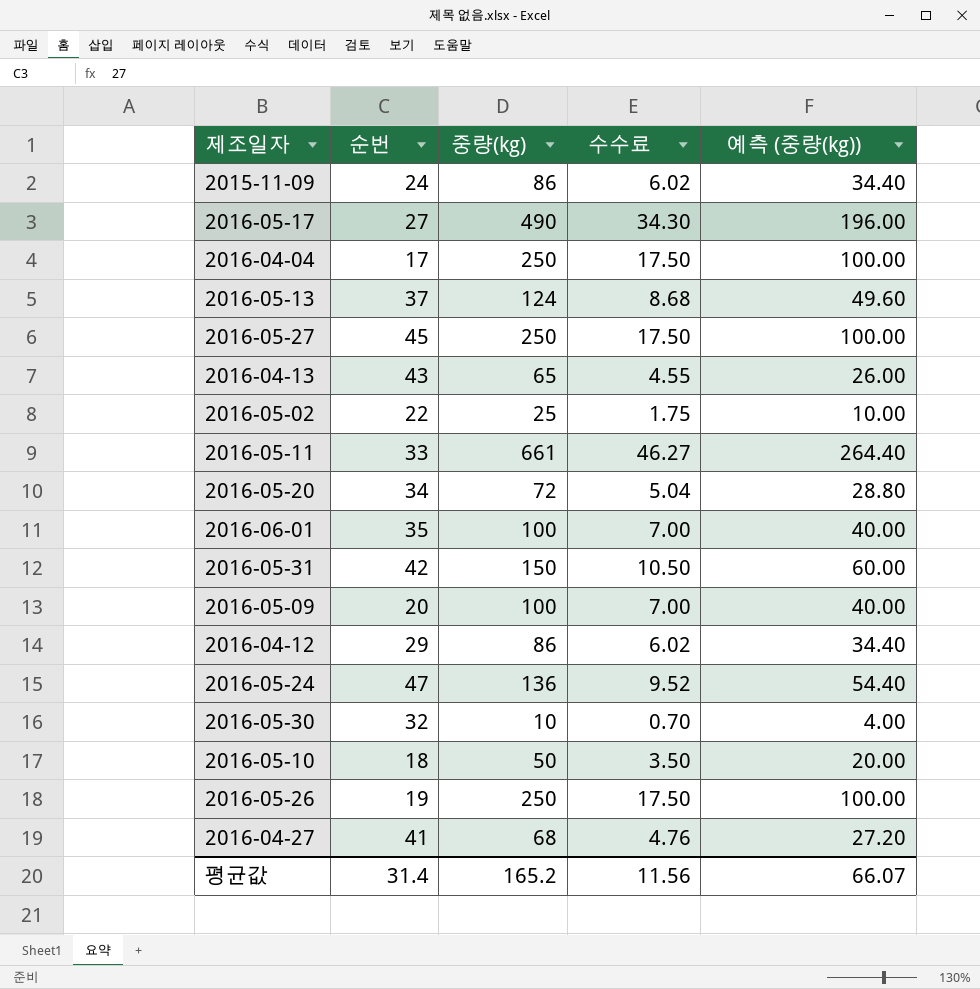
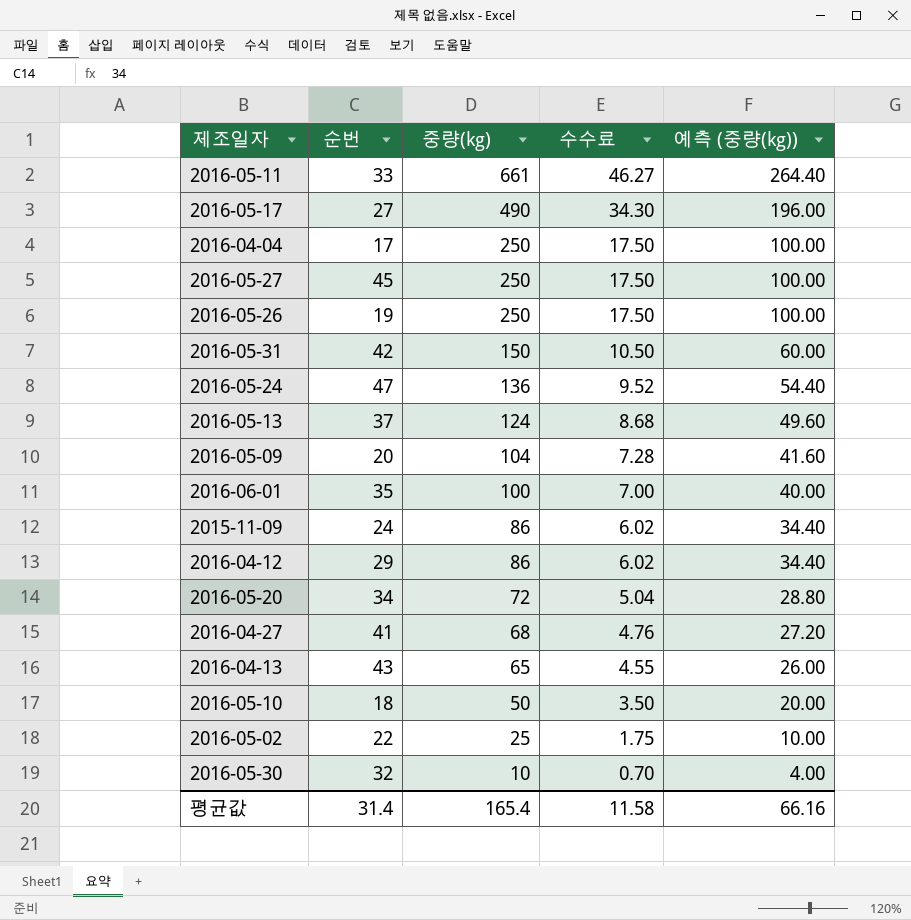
row order: none -> 중량(kg) descending
2016-05-09 | 중량(kg): 100 -> 104
2016-05-09 | 수수료: 7.00 -> 7.28
2016-05-09 | 예측 (중량(kg)): 40.00 -> 41.60
평균값 | 중량(kg): 165.2 -> 165.4
평균값 | 수수료: 11.56 -> 11.58
평균값 | 예측 (중량(kg)): 66.07 -> 66.16

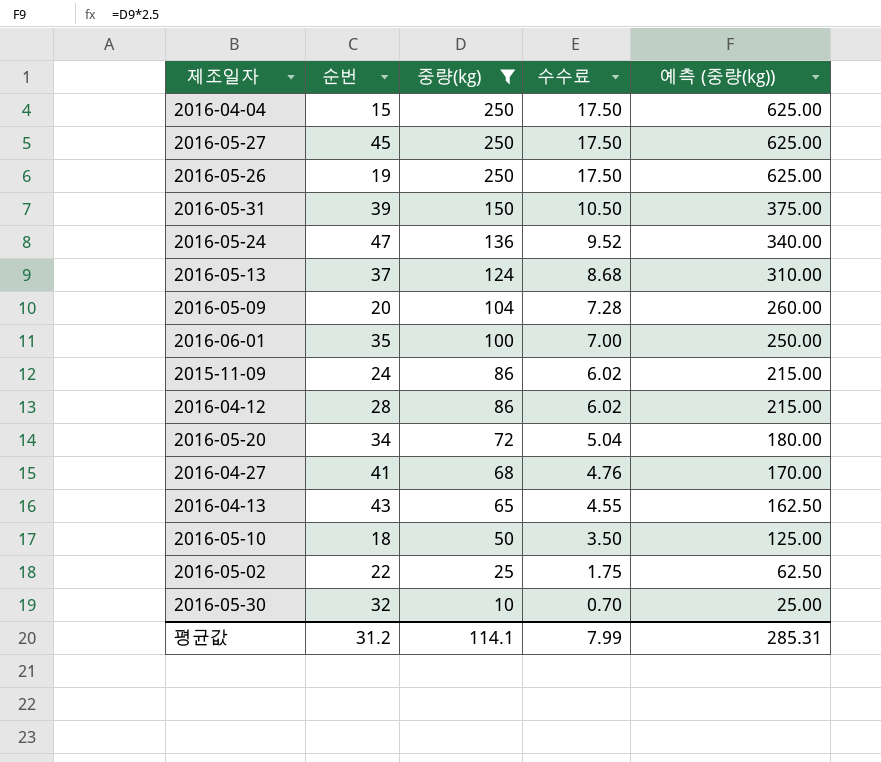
filter: none -> 중량(kg) <= 250
column 예측 (중량(kg)) | formula: [중량(kg)] * 0.4 -> [중량(kg)] * 2.5
2016-04-04 | 순번: 17 -> 15
2016-05-31 | 순번: 42 -> 39
2016-04-12 | 순번: 29 -> 28
평균값 | 순번: 31.4 -> 31.2
평균값 | 중량(kg): 165.4 -> 114.1
평균값 | 수수료: 11.58 -> 7.99
평균값 | 예측 (중량(kg)): 66.16 -> 285.31

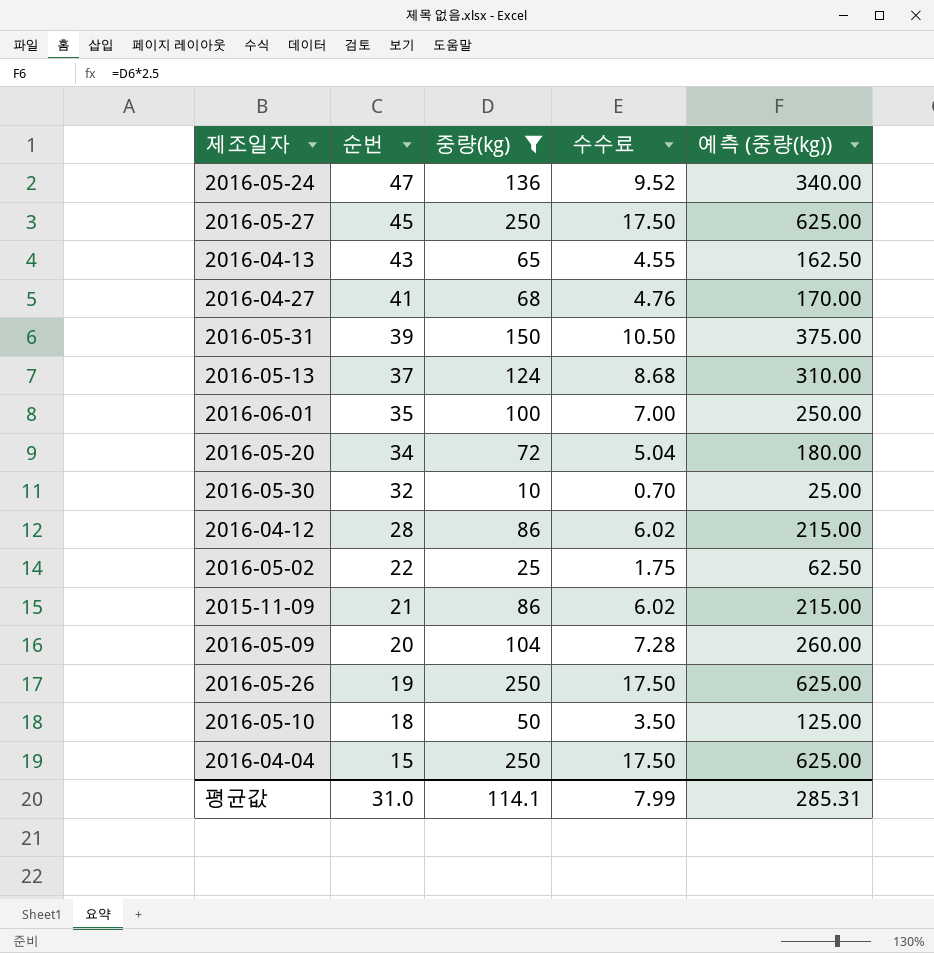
row order: 중량(kg) descending -> 순번 descending
2015-11-09 | 순번: 24 -> 21
평균값 | 순번: 31.2 -> 31.0

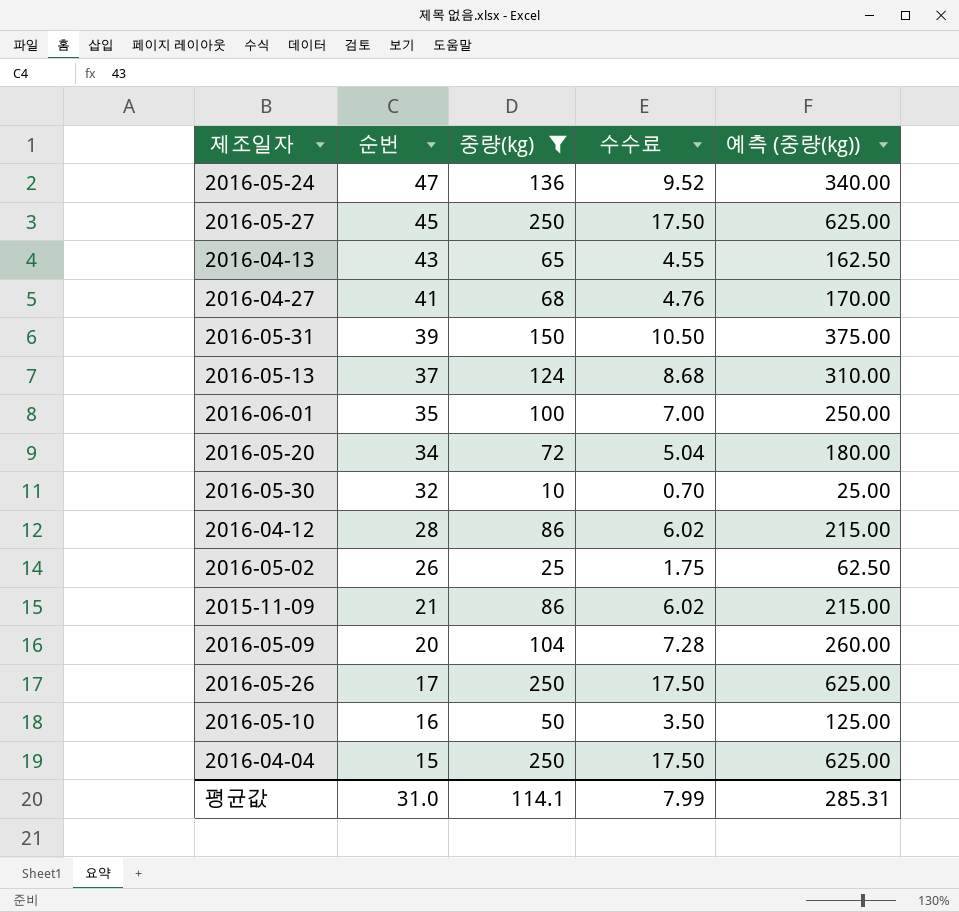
2016-05-02 | 순번: 22 -> 26
2016-05-26 | 순번: 19 -> 17
2016-05-10 | 순번: 18 -> 16

